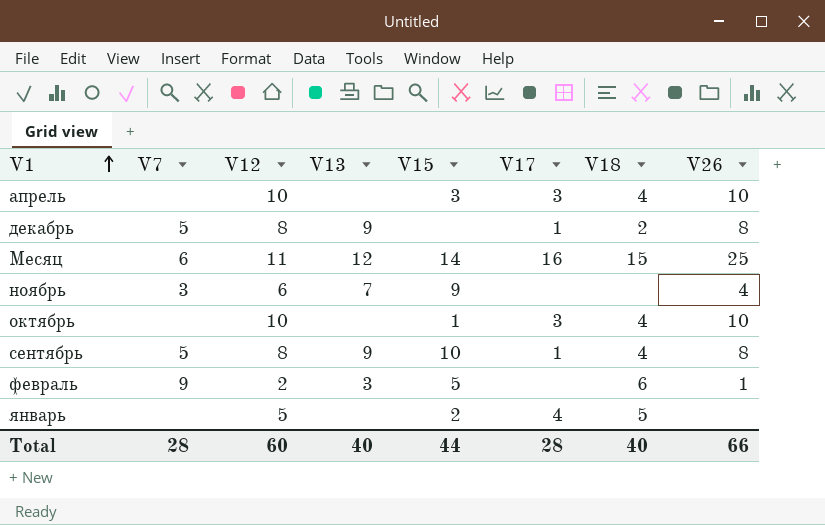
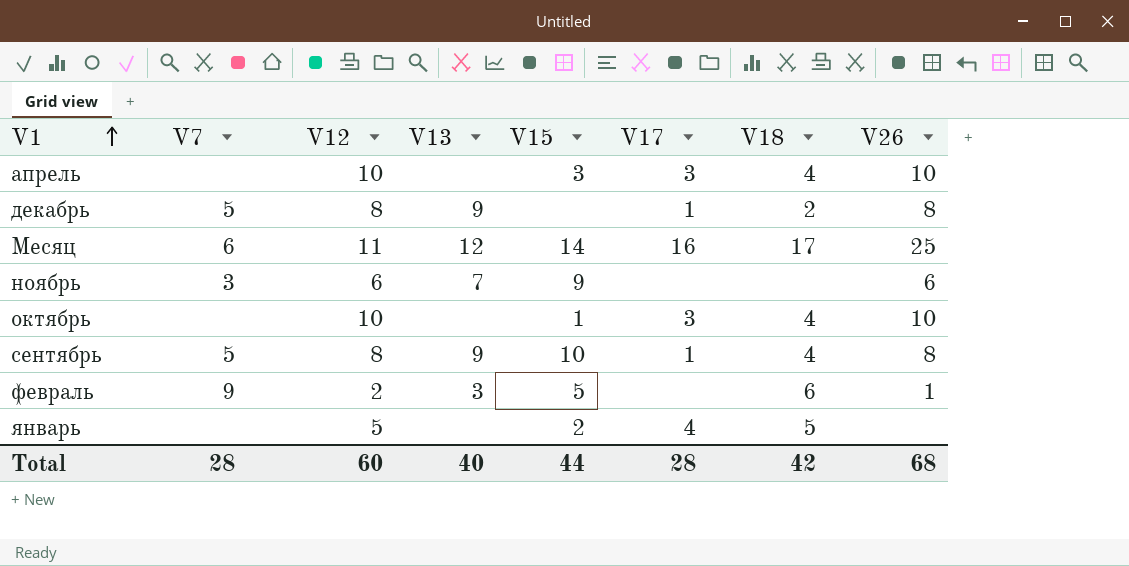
Месяц | V18: 15 -> 17
ноябрь | V26: 4 -> 6
Total | V18: 40 -> 42
Total | V26: 66 -> 68

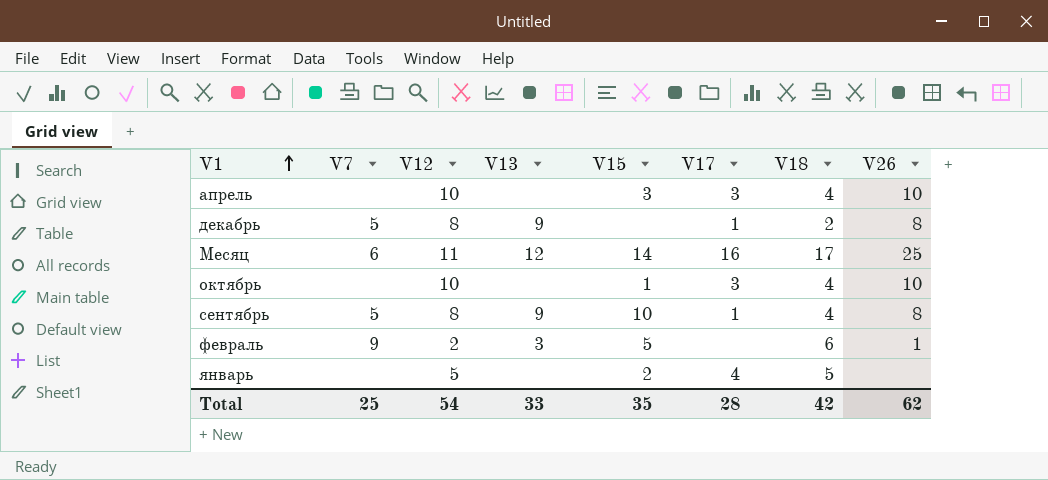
row ноябрь: 3 | 6 | 7 | 9 | none | none | 6 -> none
Total | V7: 28 -> 25
Total | V12: 60 -> 54
Total | V13: 40 -> 33
Total | V15: 44 -> 35
Total | V26: 68 -> 62

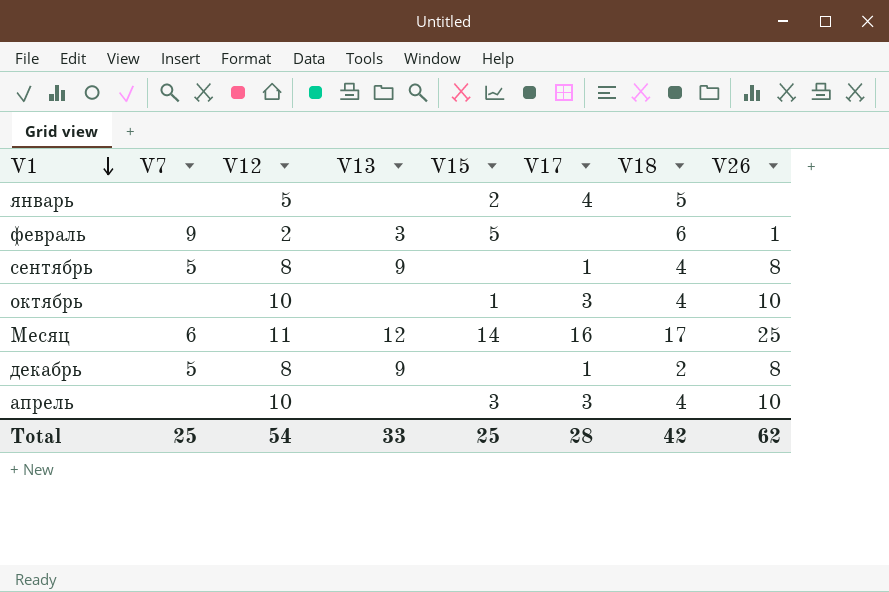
row order: V1 ascending -> V1 descending
сентябрь | V15: 10 -> none
Total | V15: 35 -> 25

